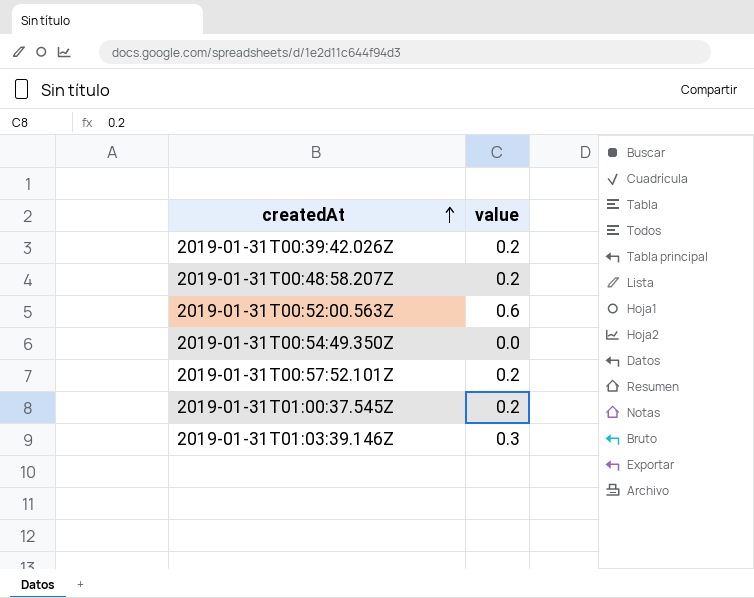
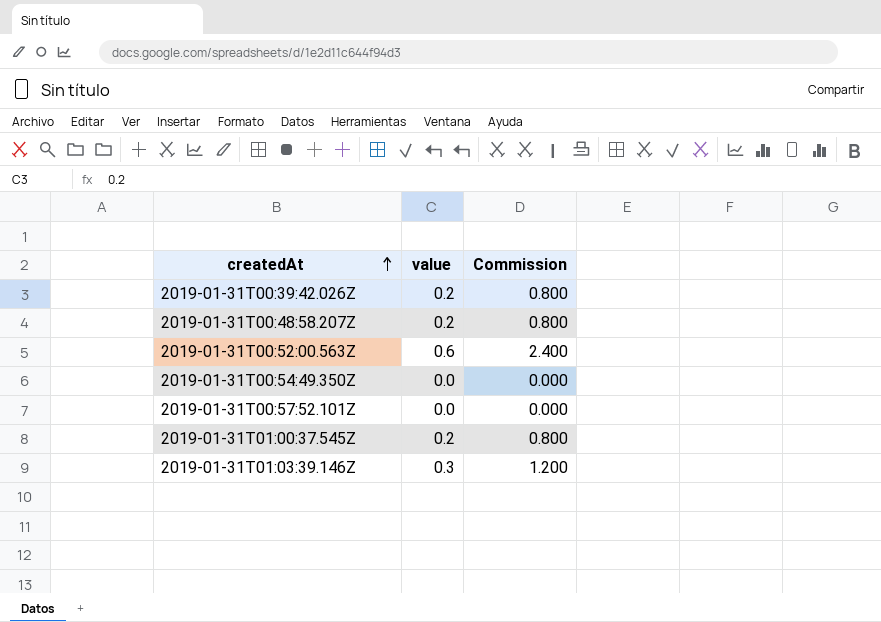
column Commission | formula: none -> [value] * 4
2019-01-31T00:57:52.101Z | value: 0.2 -> 0.0

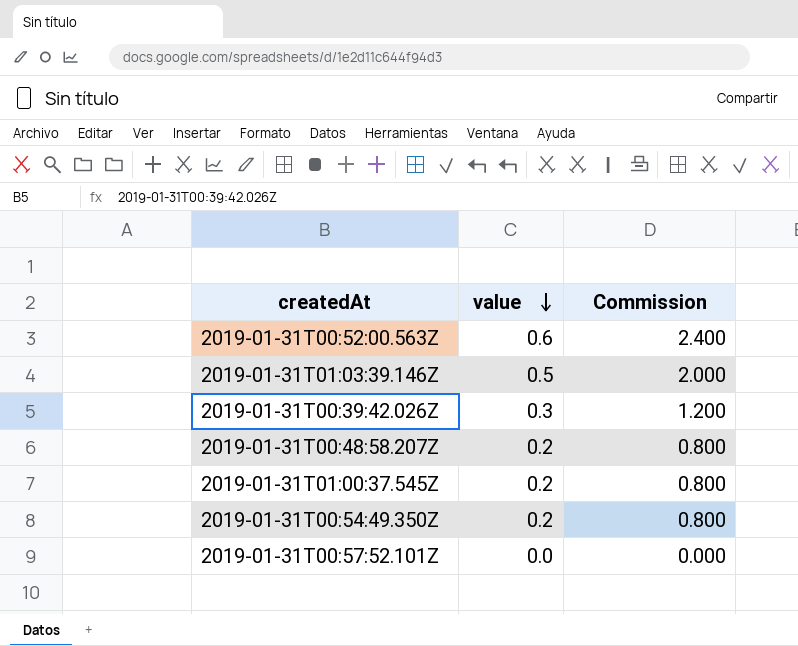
row order: createdAt ascending -> value descending
2019-01-31T01:03:39.146Z | value: 0.3 -> 0.5
2019-01-31T01:03:39.146Z | Commission: 1.200 -> 2.000
2019-01-31T00:39:42.026Z | value: 0.2 -> 0.3
2019-01-31T00:39:42.026Z | Commission: 0.800 -> 1.200
2019-01-31T00:54:49.350Z | value: 0.0 -> 0.2
2019-01-31T00:54:49.350Z | Commission: 0.000 -> 0.800

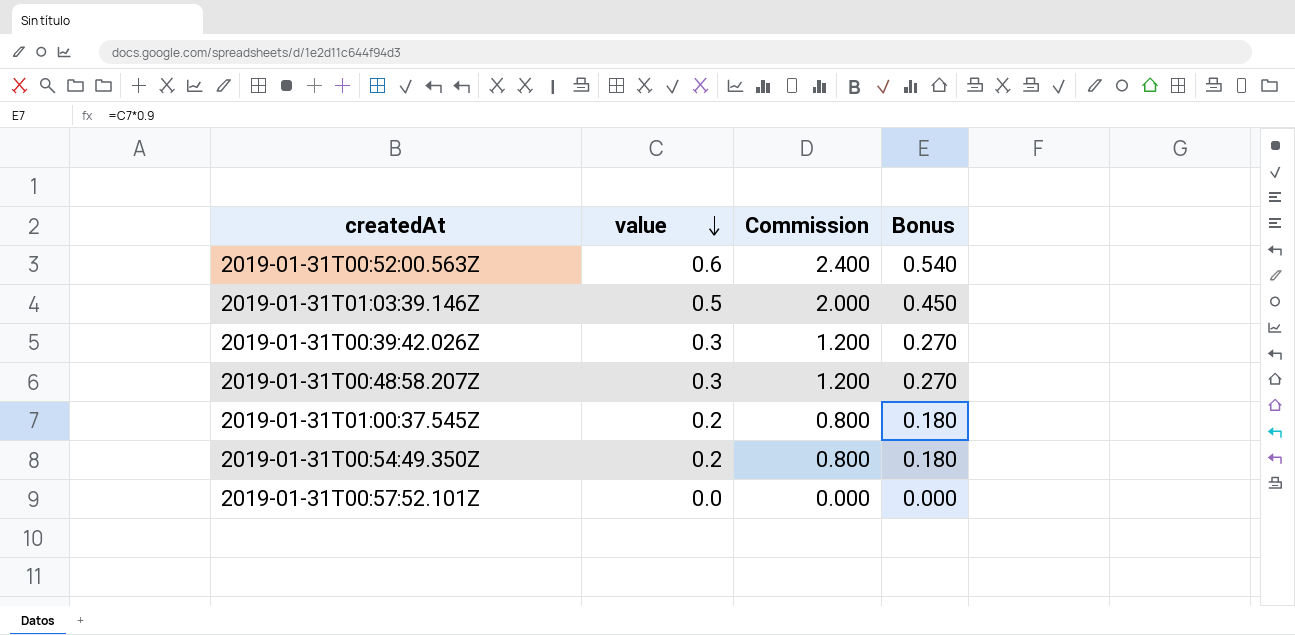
column Bonus | formula: none -> [value] * 0.9
2019-01-31T00:48:58.207Z | value: 0.2 -> 0.3
2019-01-31T00:48:58.207Z | Commission: 0.800 -> 1.200

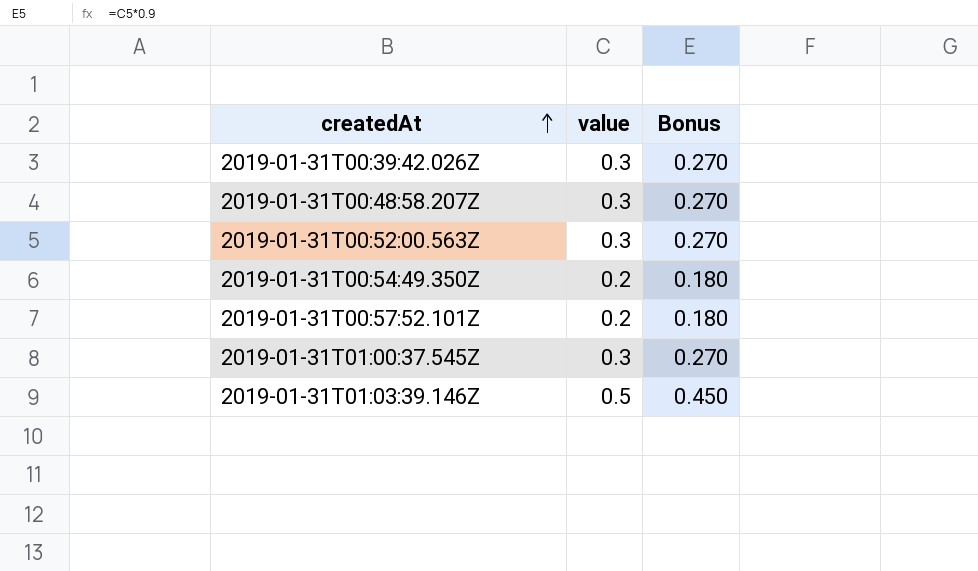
row order: value descending -> createdAt ascending
column Commission | formula: [value] * 4 -> none
2019-01-31T00:52:00.563Z | value: 0.6 -> 0.3
2019-01-31T00:52:00.563Z | Bonus: 0.540 -> 0.270
2019-01-31T00:57:52.101Z | value: 0.0 -> 0.2
2019-01-31T00:57:52.101Z | Bonus: 0.000 -> 0.180
2019-01-31T01:00:37.545Z | value: 0.2 -> 0.3
2019-01-31T01:00:37.545Z | Bonus: 0.180 -> 0.270

